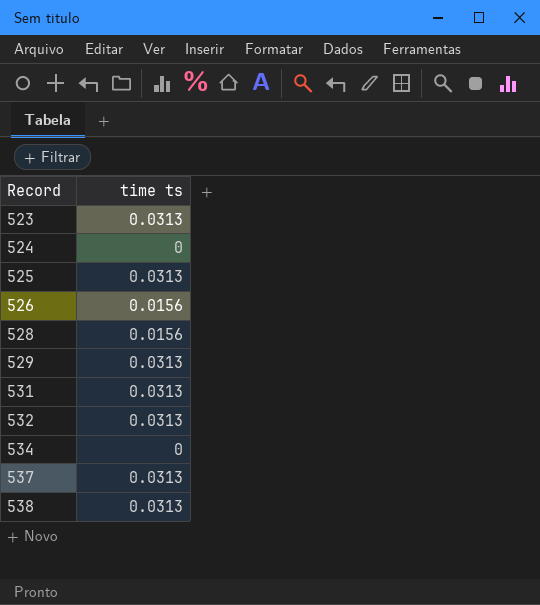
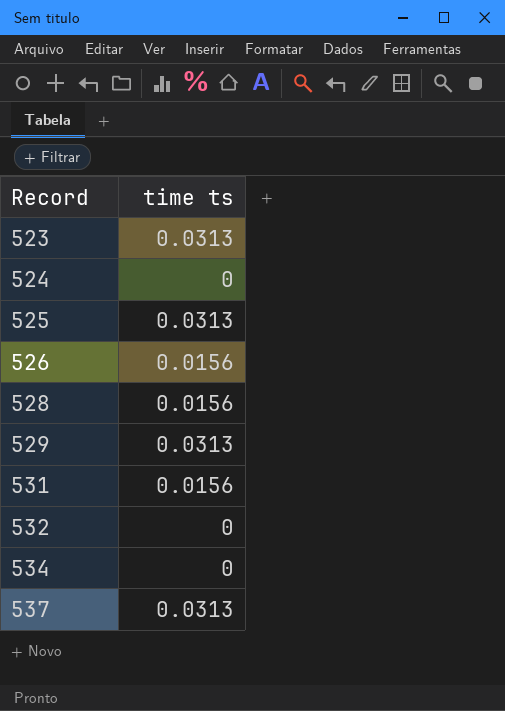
row 538: 0.0313 -> none
531 | time ts: 0.0313 -> 0.0156
532 | time ts: 0.0313 -> 0

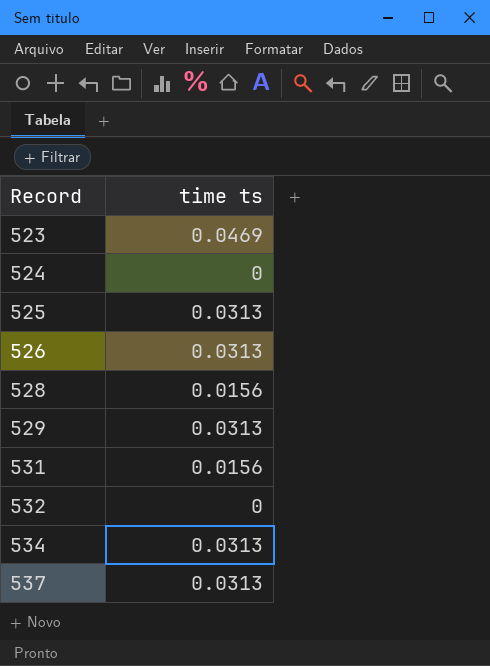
523 | time ts: 0.0313 -> 0.0469
526 | time ts: 0.0156 -> 0.0313
534 | time ts: 0 -> 0.0313

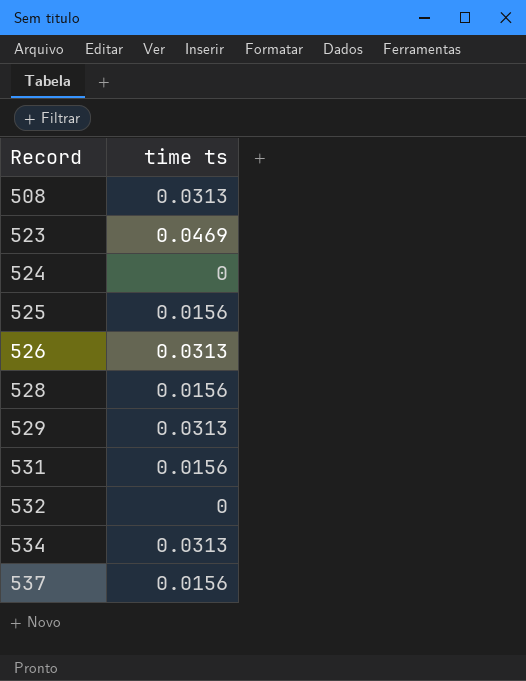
row 508: none -> 0.0313
525 | time ts: 0.0313 -> 0.0156
537 | time ts: 0.0313 -> 0.0156

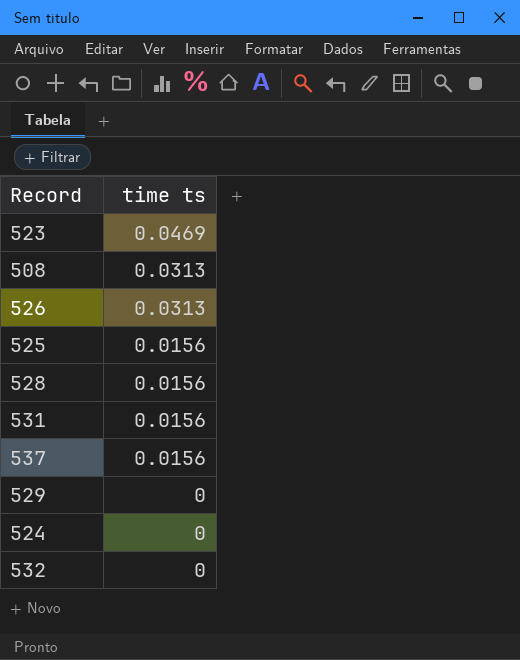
row order: Record ascending -> time ts descending
row 534: 0.0313 -> none
529 | time ts: 0.0313 -> 0

